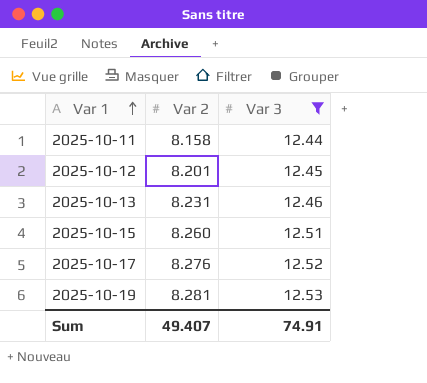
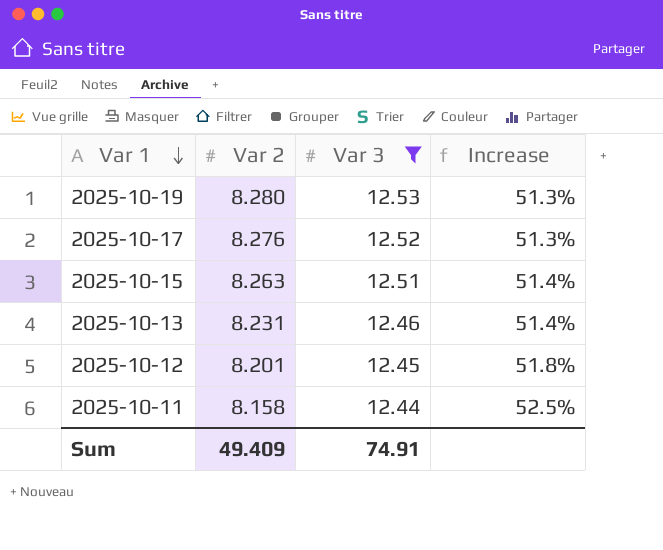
row order: Var 1 ascending -> Var 1 descending
column Increase | formula: none -> ([Var 3] - [Var 2]) / [Var 2]
2025-10-19 | Var 2: 8.281 -> 8.280
2025-10-15 | Var 2: 8.260 -> 8.263
Sum | Var 2: 49.407 -> 49.409

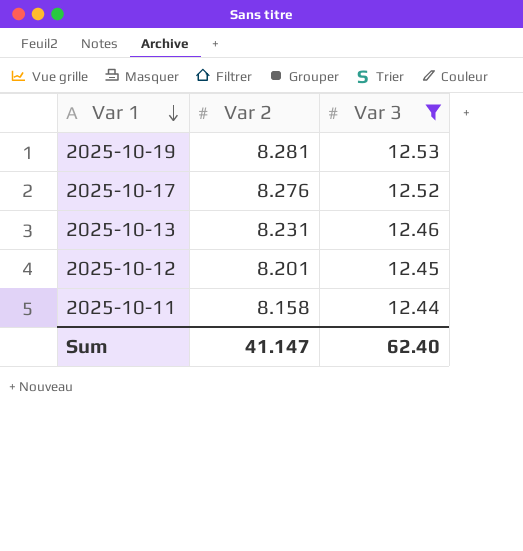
column Increase | formula: ([Var 3] - [Var 2]) / [Var 2] -> none
row 2025-10-15: 8.263 | 12.51 | 51.4% -> none
2025-10-19 | Var 2: 8.280 -> 8.281
Sum | Var 2: 49.409 -> 41.147
Sum | Var 3: 74.91 -> 62.40

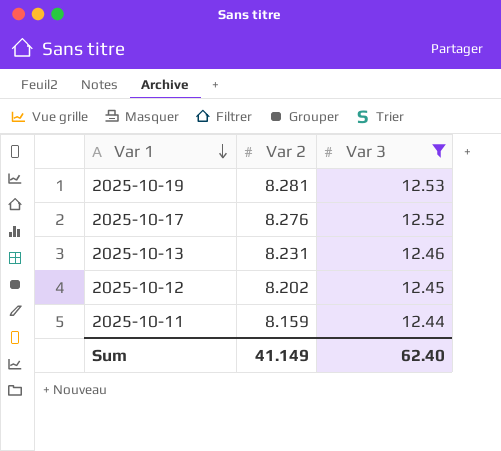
2025-10-12 | Var 2: 8.201 -> 8.202
2025-10-11 | Var 2: 8.158 -> 8.159
Sum | Var 2: 41.147 -> 41.149

